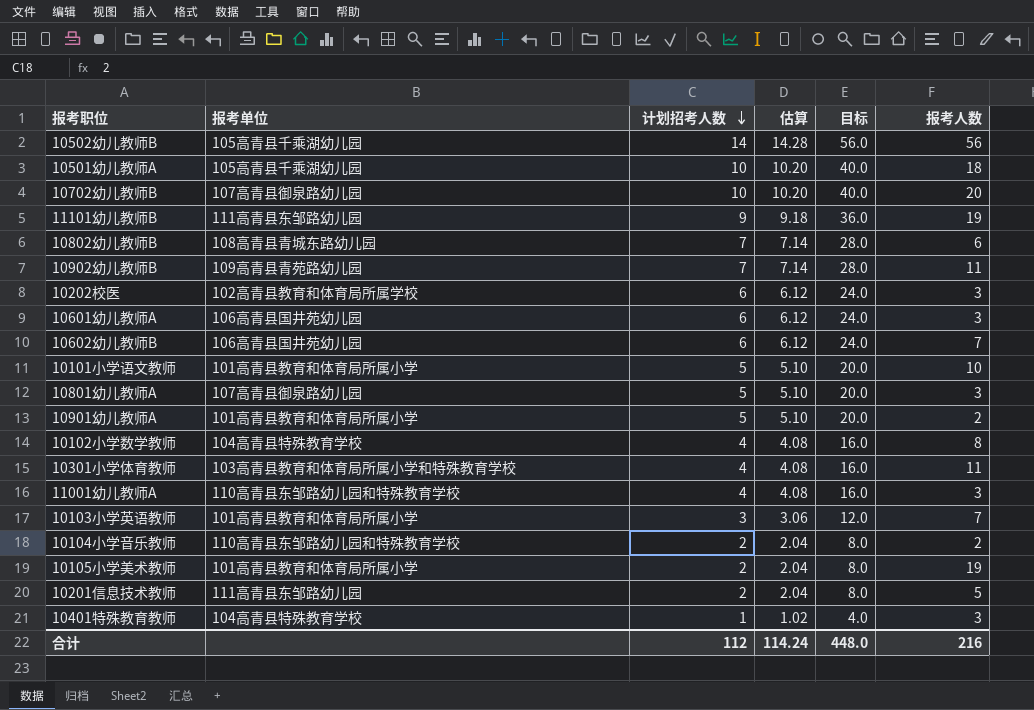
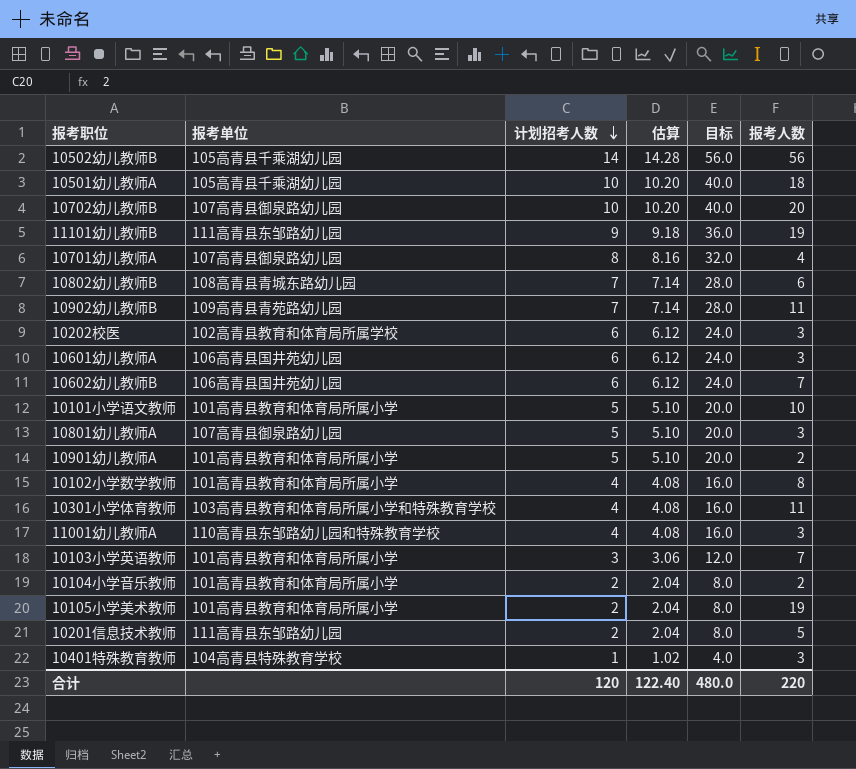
row 10701幼儿教师A: none -> 107高青县御泉路幼儿园 | 8 | 8.16 | 32.0 | 4
10102小学数学教师 | 报考单位: 104高青县特殊教育学校 -> 101高青县教育和体育局所属小学
10104小学音乐教师 | 报考单位: 110高青县东邹路幼儿园和特殊教育学校 -> 101高青县教育和体育局所属小学
合计 | 计划招考人数: 112 -> 120
合计 | 估算: 114.24 -> 122.40
合计 | 目标: 448.0 -> 480.0
合计 | 报考人数: 216 -> 220

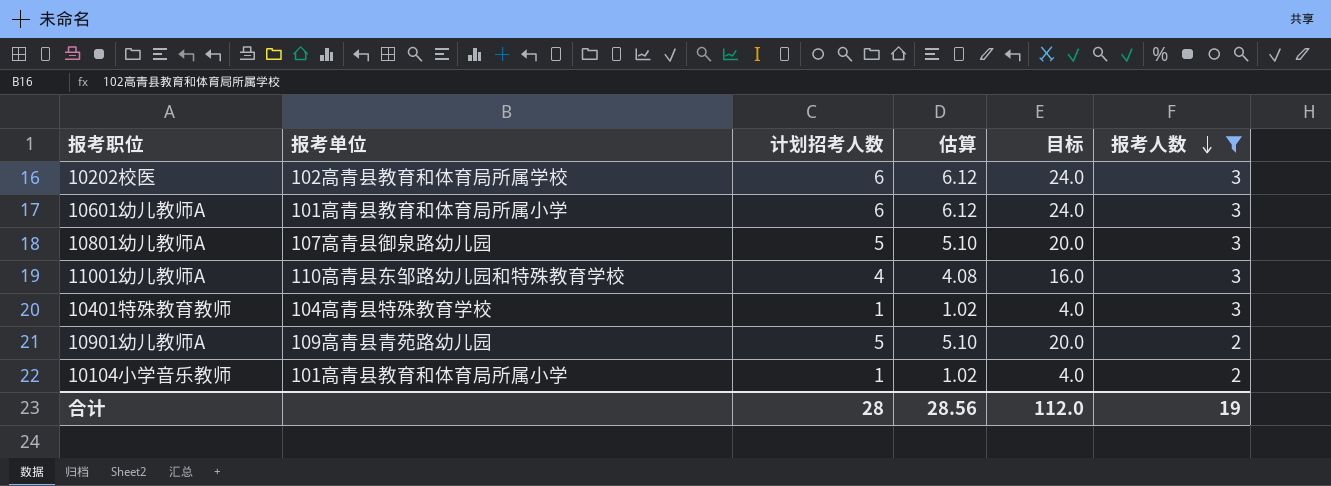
filter: none -> 报考人数 <= 3
row order: 计划招考人数 descending -> 报考人数 descending
10601幼儿教师A | 报考单位: 106高青县国井苑幼儿园 -> 101高青县教育和体育局所属小学
10901幼儿教师A | 报考单位: 101高青县教育和体育局所属小学 -> 109高青县青苑路幼儿园
10104小学音乐教师 | 计划招考人数: 2 -> 1
10104小学音乐教师 | 估算: 2.04 -> 1.02
10104小学音乐教师 | 目标: 8.0 -> 4.0
合计 | 计划招考人数: 120 -> 28
合计 | 估算: 122.40 -> 28.56
合计 | 目标: 480.0 -> 112.0
合计 | 报考人数: 220 -> 19

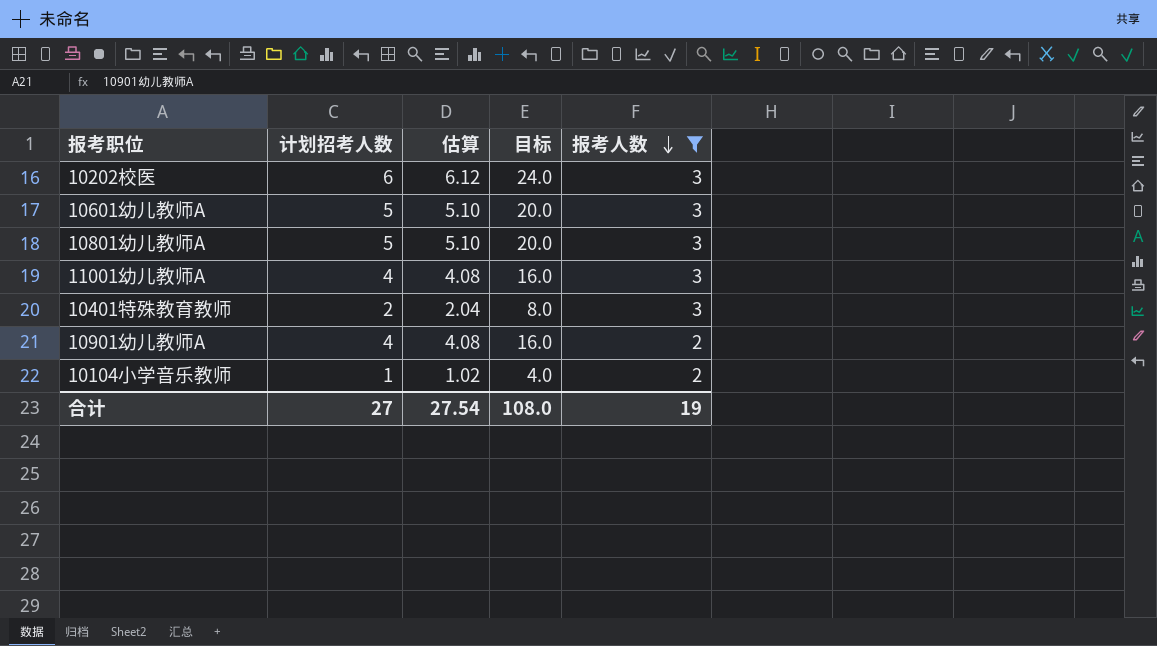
column 报考单位 | position: 2 -> none
10601幼儿教师A | 计划招考人数: 6 -> 5
10601幼儿教师A | 估算: 6.12 -> 5.10
10601幼儿教师A | 目标: 24.0 -> 20.0
10401特殊教育教师 | 计划招考人数: 1 -> 2
10401特殊教育教师 | 估算: 1.02 -> 2.04
10401特殊教育教师 | 目标: 4.0 -> 8.0
10901幼儿教师A | 计划招考人数: 5 -> 4
10901幼儿教师A | 估算: 5.10 -> 4.08
10901幼儿教师A | 目标: 20.0 -> 16.0
合计 | 计划招考人数: 28 -> 27
合计 | 估算: 28.56 -> 27.54
合计 | 目标: 112.0 -> 108.0

